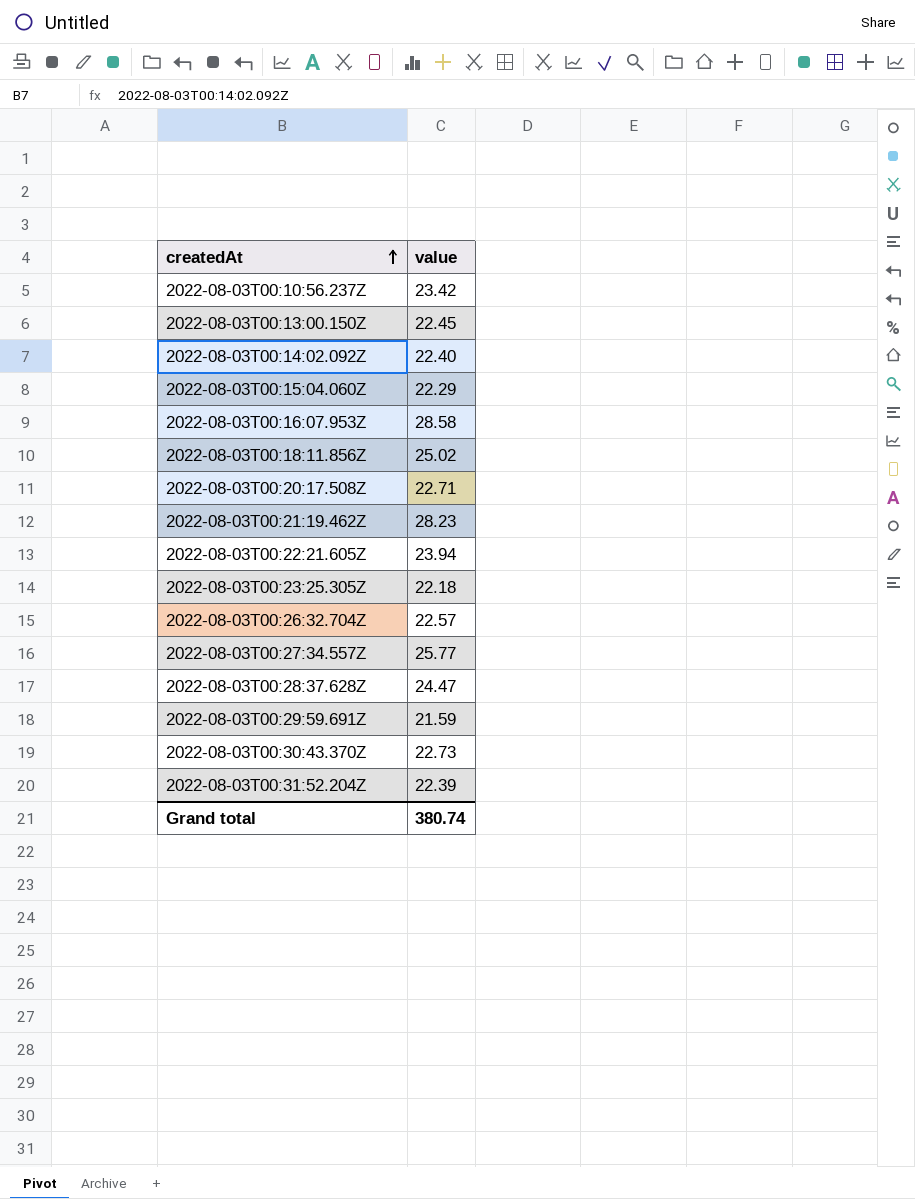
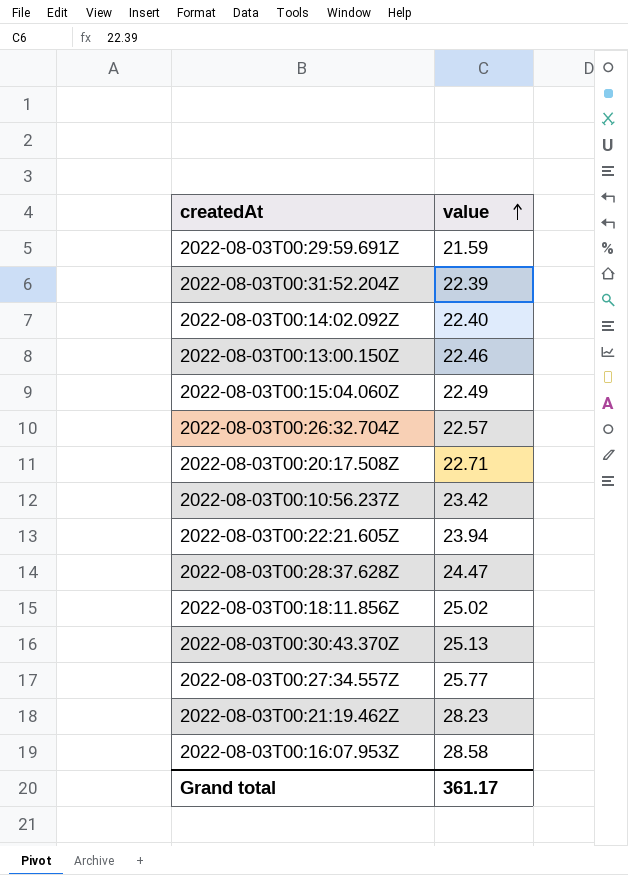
row order: createdAt ascending -> value ascending
row 2022-08-03T00:23:25.305Z: 22.18 -> none
2022-08-03T00:13:00.150Z | value: 22.45 -> 22.46
2022-08-03T00:15:04.060Z | value: 22.29 -> 22.49
2022-08-03T00:30:43.370Z | value: 22.73 -> 25.13
Grand total | value: 380.74 -> 361.17

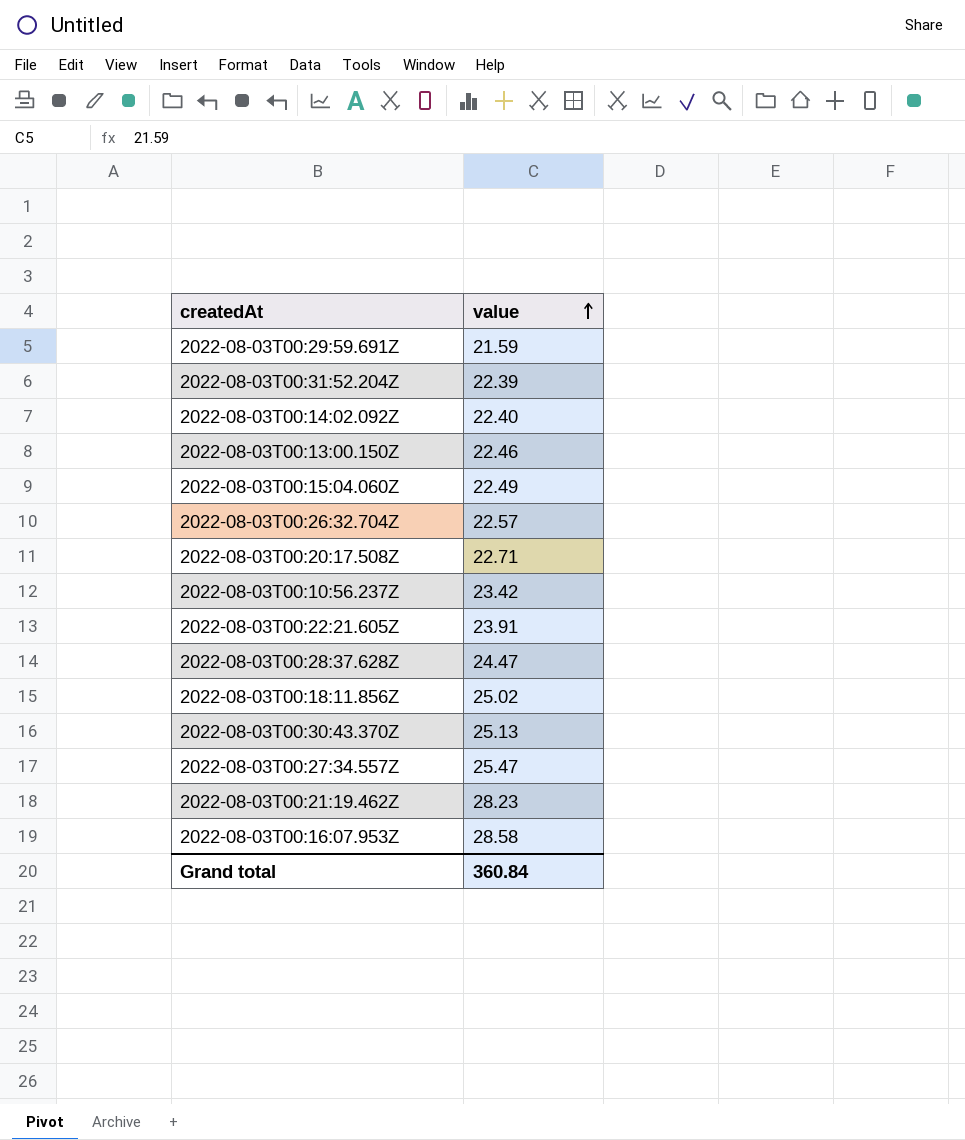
2022-08-03T00:22:21.605Z | value: 23.94 -> 23.91
2022-08-03T00:27:34.557Z | value: 25.77 -> 25.47
Grand total | value: 361.17 -> 360.84

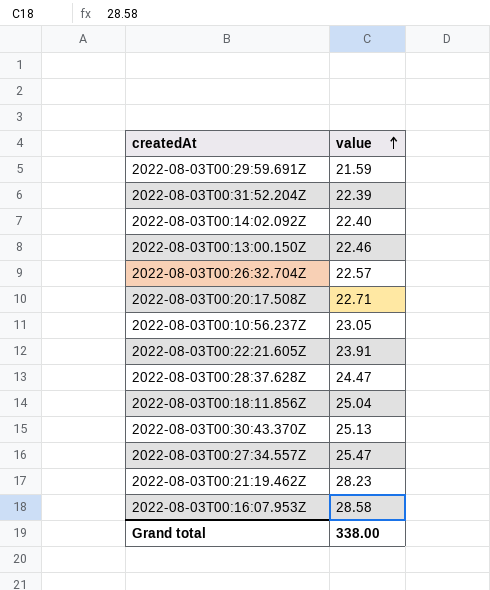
row 2022-08-03T00:15:04.060Z: 22.49 -> none
2022-08-03T00:10:56.237Z | value: 23.42 -> 23.05
2022-08-03T00:18:11.856Z | value: 25.02 -> 25.04
Grand total | value: 360.84 -> 338.00

